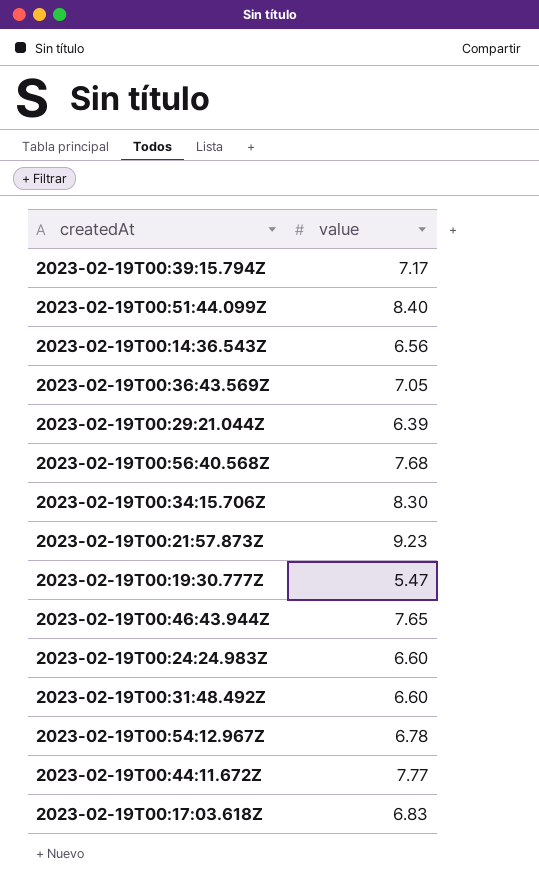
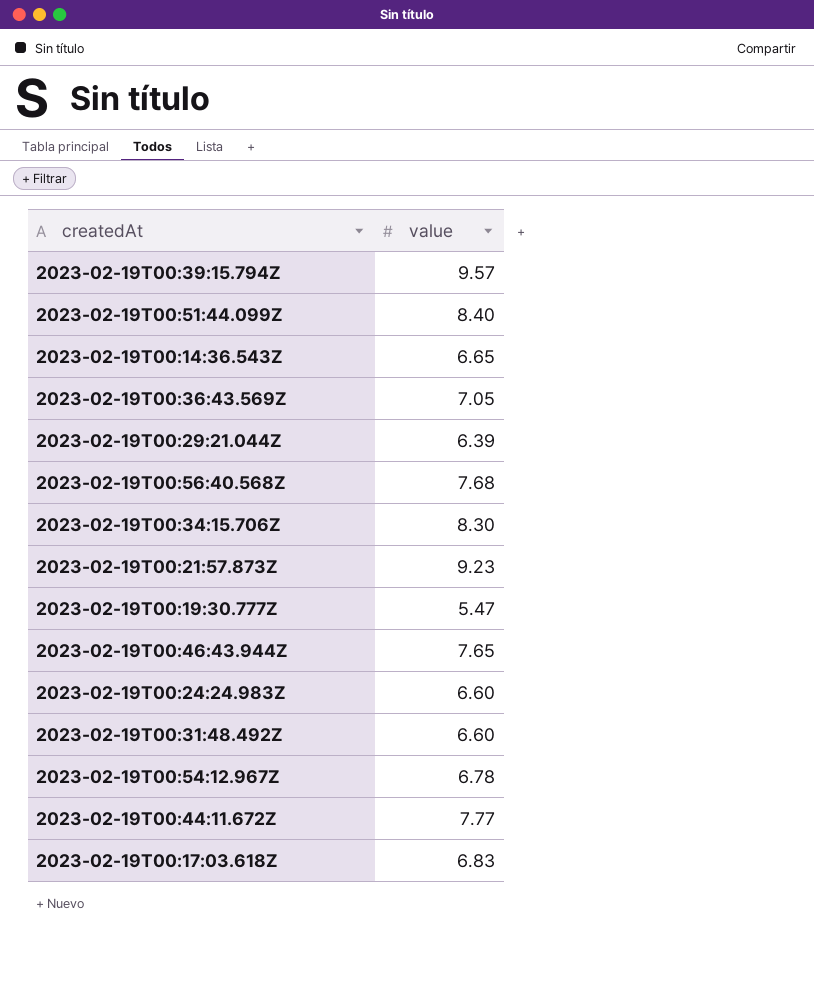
2023-02-19T00:39:15.794Z | value: 7.17 -> 9.57
2023-02-19T00:14:36.543Z | value: 6.56 -> 6.65

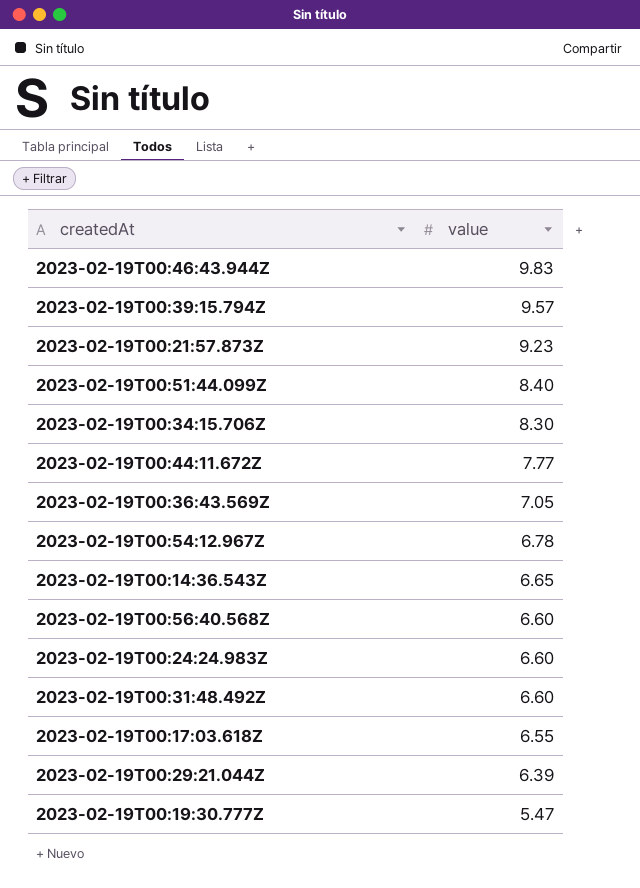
row order: none -> value descending
2023-02-19T00:46:43.944Z | value: 7.65 -> 9.83
2023-02-19T00:56:40.568Z | value: 7.68 -> 6.60
2023-02-19T00:17:03.618Z | value: 6.83 -> 6.55

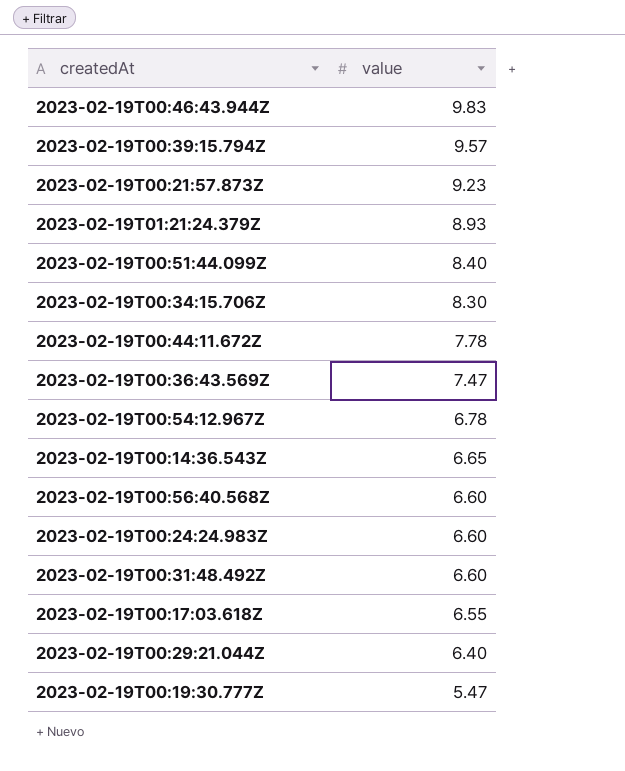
row 2023-02-19T01:21:24.379Z: none -> 8.93
2023-02-19T00:44:11.672Z | value: 7.77 -> 7.78
2023-02-19T00:36:43.569Z | value: 7.05 -> 7.47
2023-02-19T00:29:21.044Z | value: 6.39 -> 6.40

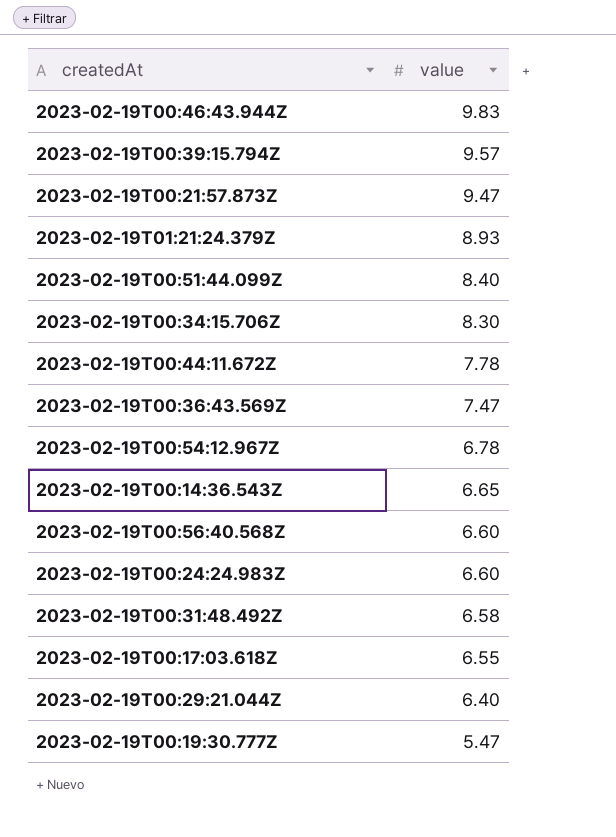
2023-02-19T00:21:57.873Z | value: 9.23 -> 9.47
2023-02-19T00:31:48.492Z | value: 6.60 -> 6.58

